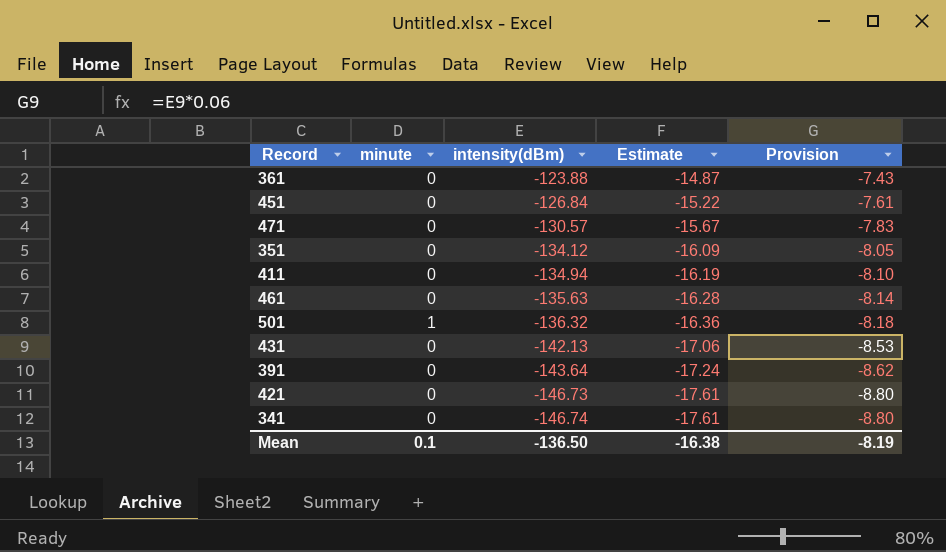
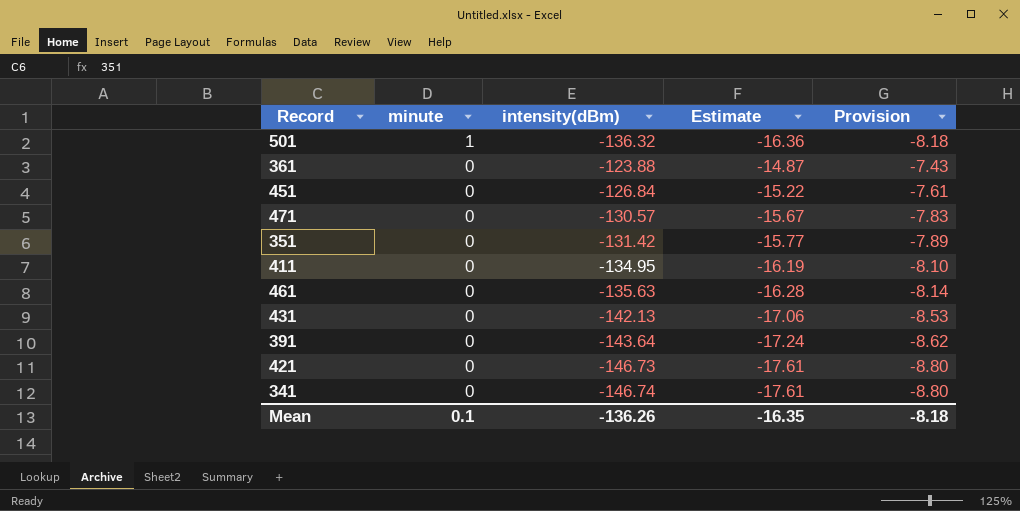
row order: intensity(dBm) descending -> minute descending
351 | intensity(dBm): -134.12 -> -131.42
351 | Estimate: -16.09 -> -15.77
351 | Provision: -8.05 -> -7.89
411 | intensity(dBm): -134.94 -> -134.95
Mean | intensity(dBm): -136.50 -> -136.26
Mean | Estimate: -16.38 -> -16.35
Mean | Provision: -8.19 -> -8.18

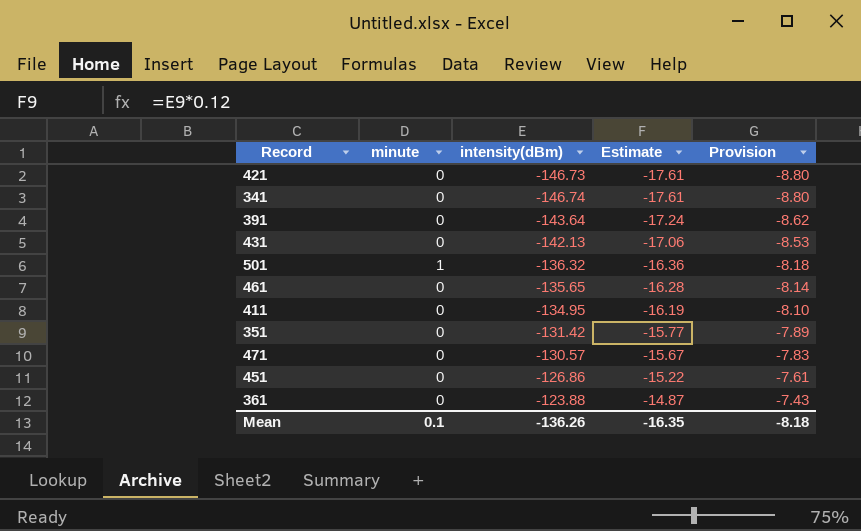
row order: minute descending -> Estimate ascending
461 | intensity(dBm): -135.63 -> -135.65
451 | intensity(dBm): -126.84 -> -126.86

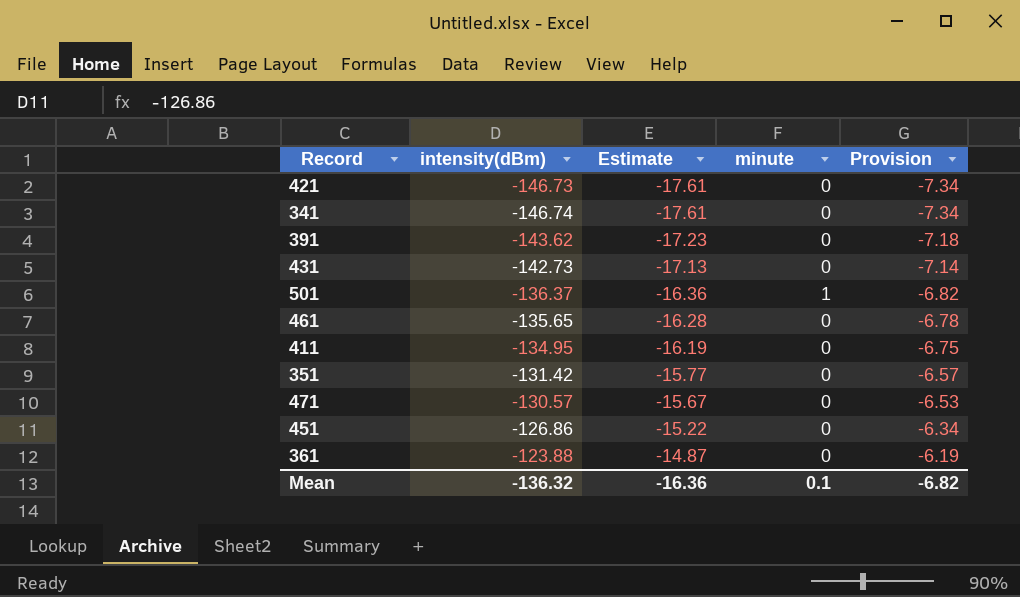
column minute | position: 2 -> 4
column Provision | formula: [intensity(dBm)] * 0.06 -> [intensity(dBm)] * 0.05
391 | intensity(dBm): -143.64 -> -143.62
391 | Estimate: -17.24 -> -17.23
431 | intensity(dBm): -142.13 -> -142.73
431 | Estimate: -17.06 -> -17.13
501 | intensity(dBm): -136.32 -> -136.37
Mean | intensity(dBm): -136.26 -> -136.32
Mean | Estimate: -16.35 -> -16.36
Mean | Provision: -8.18 -> -6.82

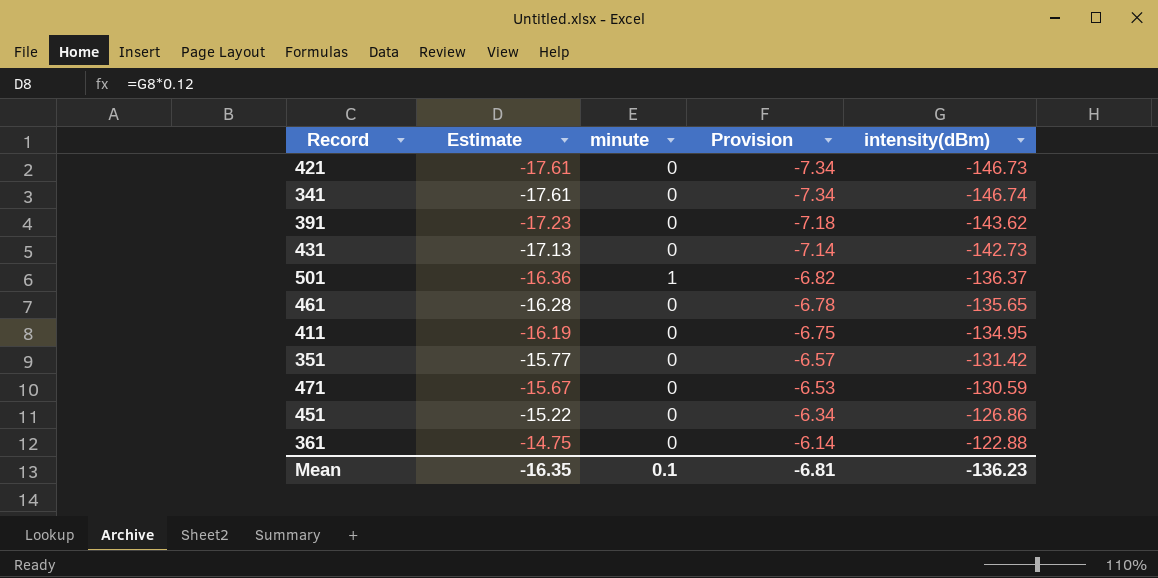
column intensity(dBm) | position: 2 -> 5
471 | intensity(dBm): -130.57 -> -130.59
361 | Estimate: -14.87 -> -14.75
361 | Provision: -6.19 -> -6.14
361 | intensity(dBm): -123.88 -> -122.88
Mean | Estimate: -16.36 -> -16.35
Mean | Provision: -6.82 -> -6.81
Mean | intensity(dBm): -136.32 -> -136.23

